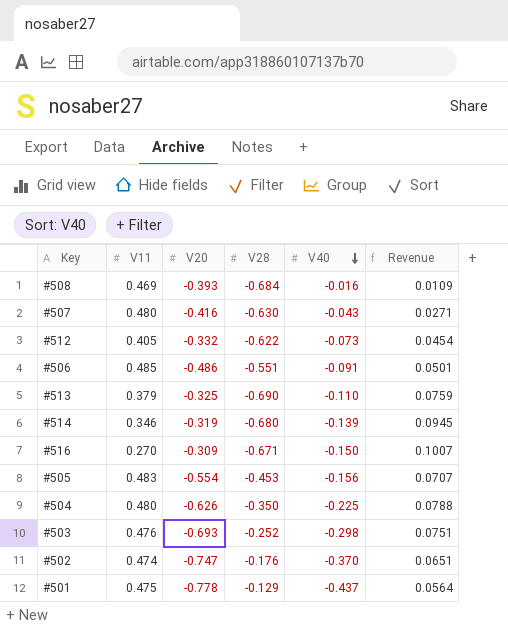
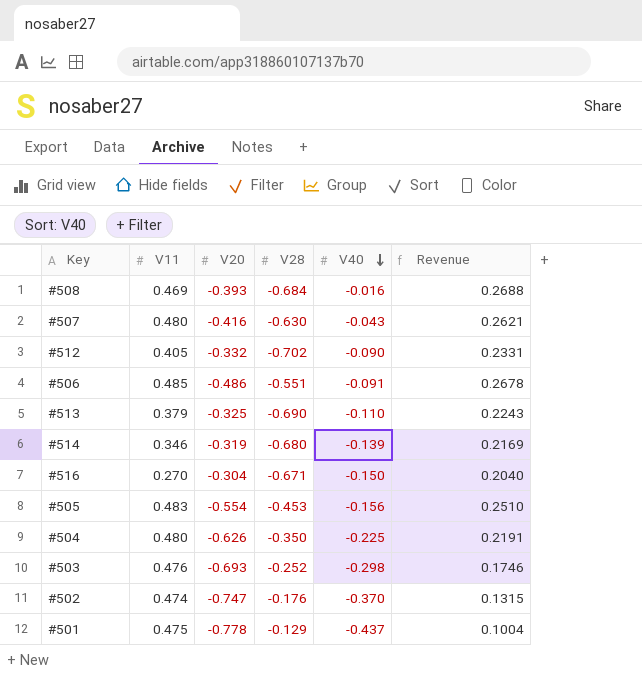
column Revenue | formula: [V28] * [V40] -> [V20] * [V28]
#512 | V28: -0.622 -> -0.702
#512 | V40: -0.073 -> -0.090
#516 | V20: -0.309 -> -0.304

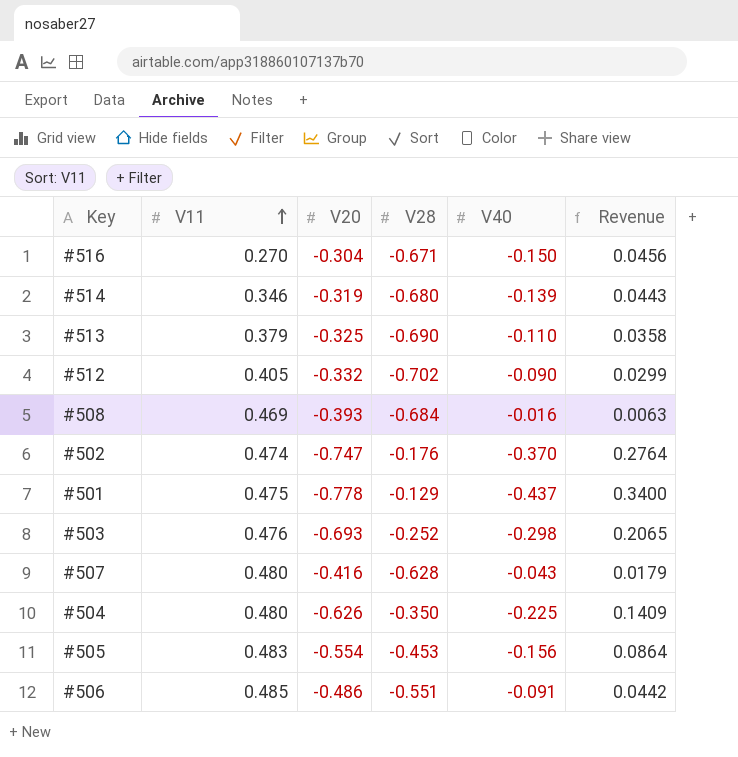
row order: V40 descending -> V11 ascending
column Revenue | formula: [V20] * [V28] -> [V20] * [V40]
#507 | V28: -0.630 -> -0.628

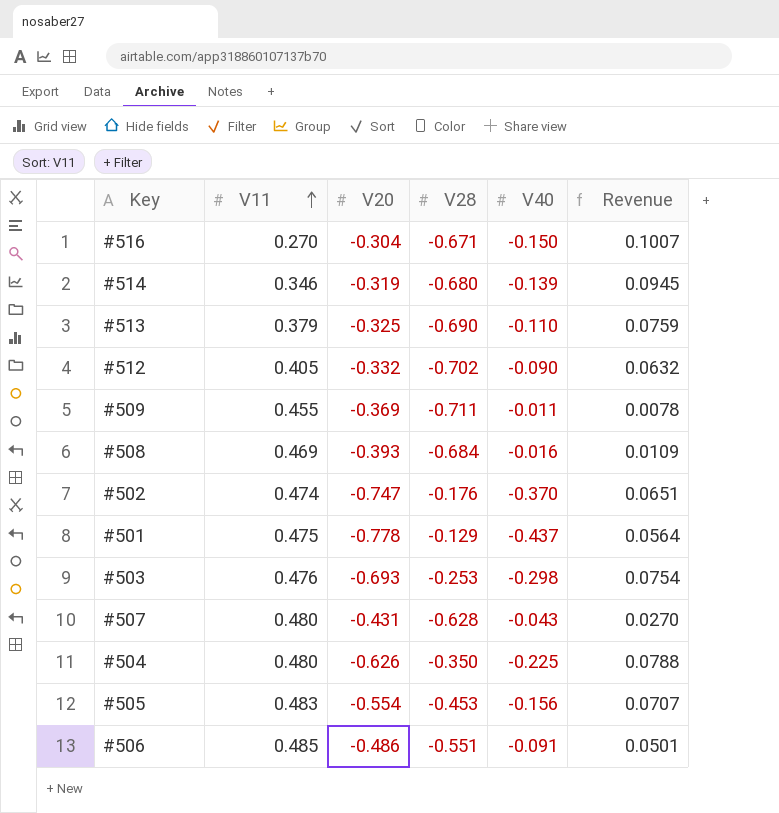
column Revenue | formula: [V20] * [V40] -> [V28] * [V40]
row #509: none -> 0.455 | -0.369 | -0.711 | -0.011 | 0.0078
#503 | V28: -0.252 -> -0.253
#507 | V20: -0.416 -> -0.431

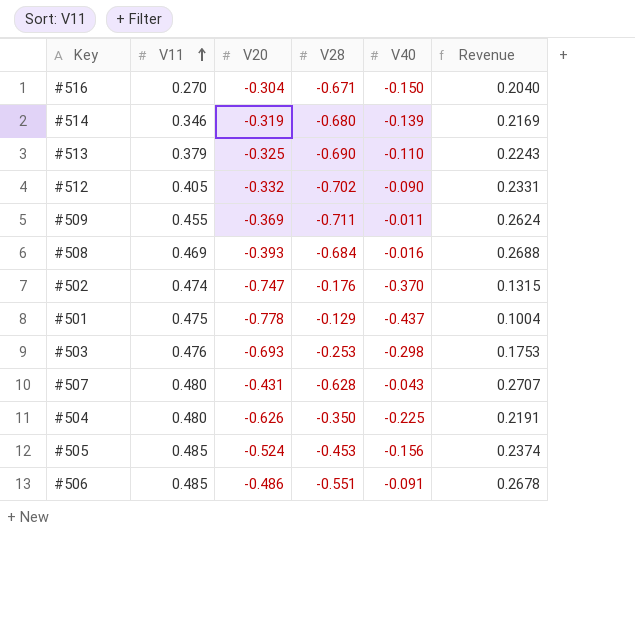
column Revenue | formula: [V28] * [V40] -> [V20] * [V28]
#505 | V11: 0.483 -> 0.485
#505 | V20: -0.554 -> -0.524

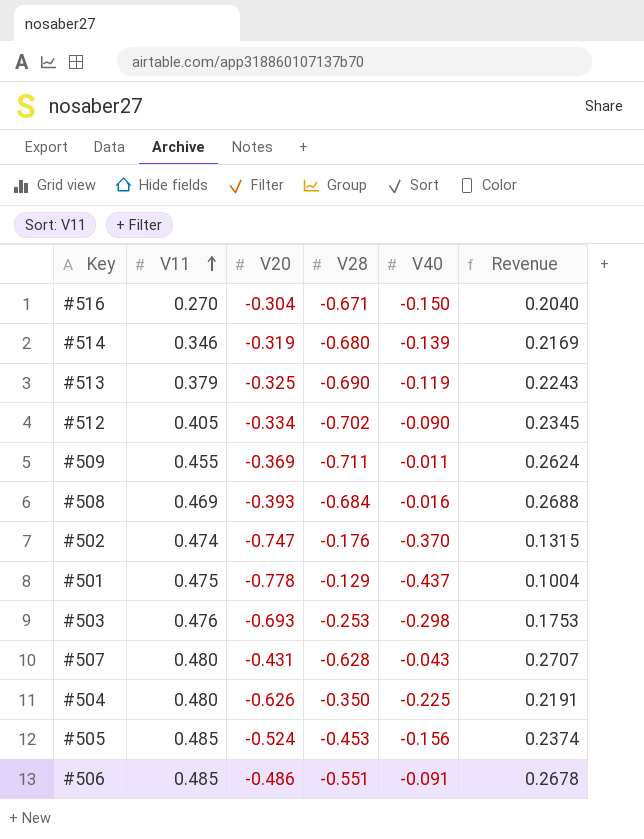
#513 | V40: -0.110 -> -0.119
#512 | V20: -0.332 -> -0.334
#512 | Revenue: 0.2331 -> 0.2345

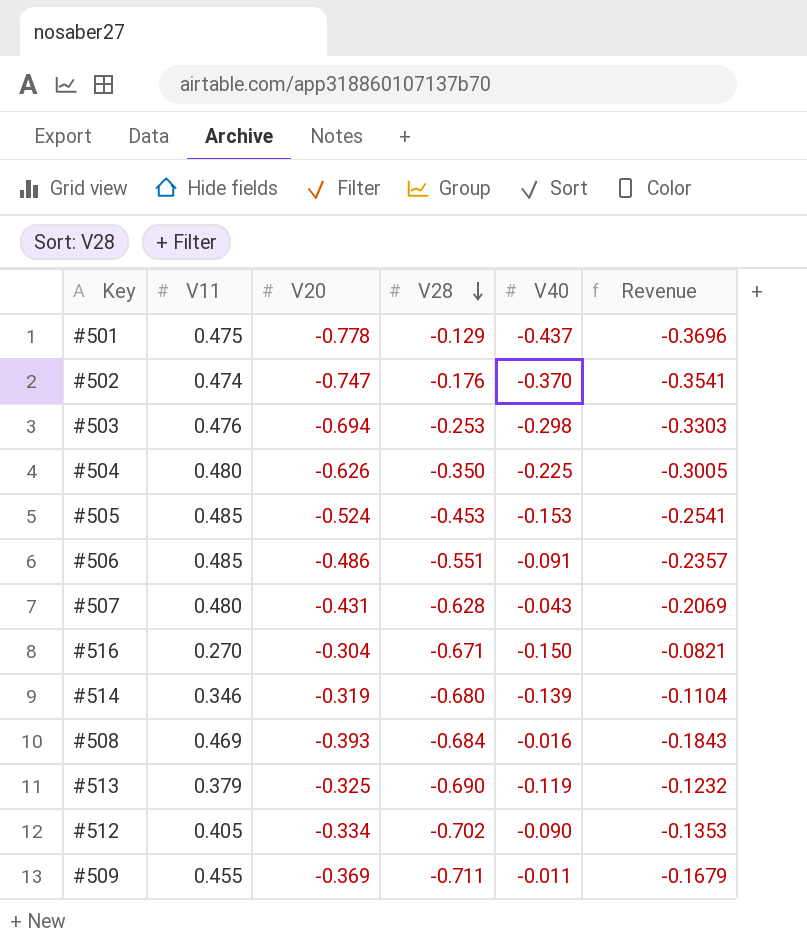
row order: V11 ascending -> V28 descending
column Revenue | formula: [V20] * [V28] -> [V11] * [V20]
#503 | V20: -0.693 -> -0.694
#505 | V40: -0.156 -> -0.153

